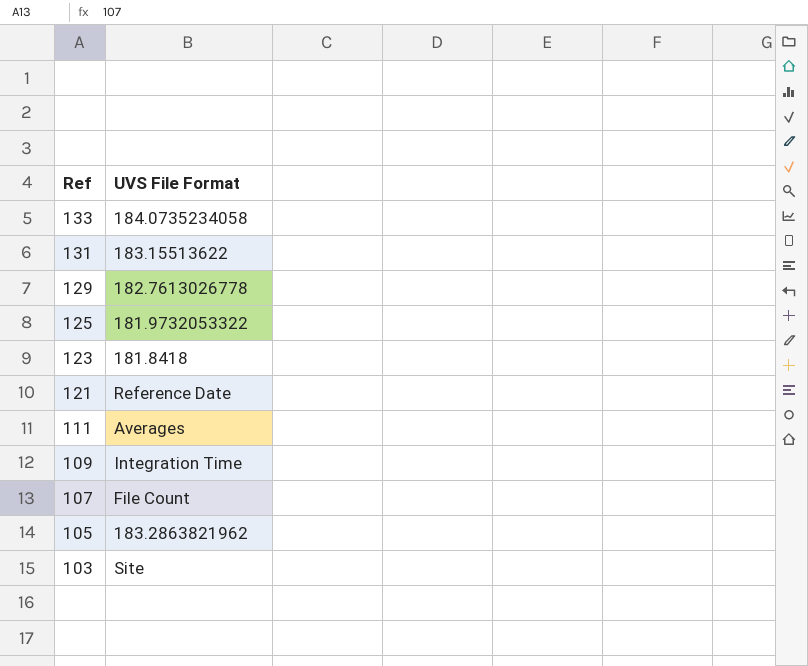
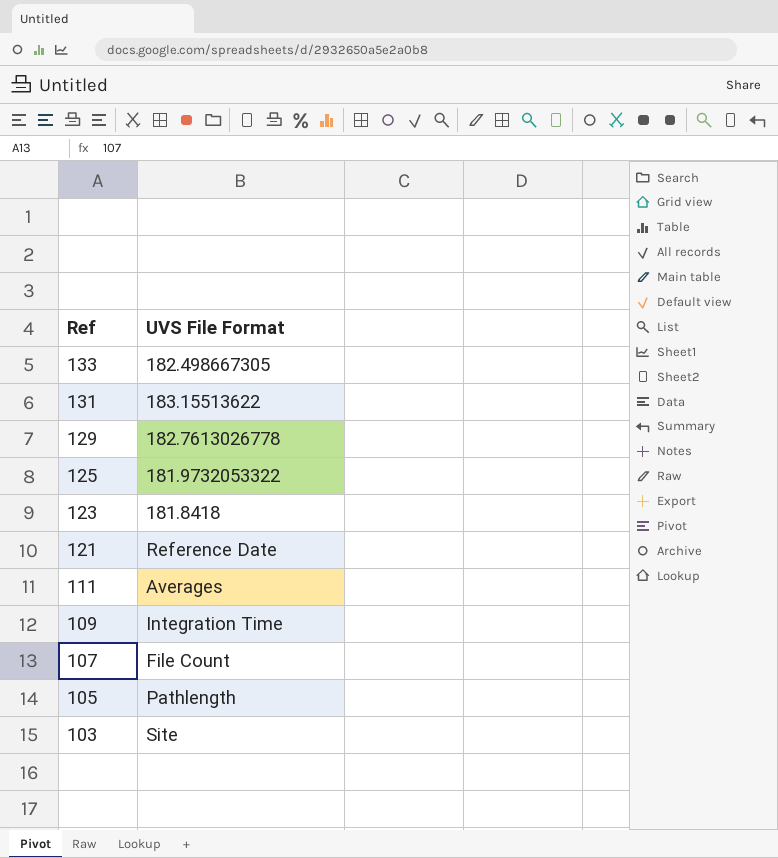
133 | UVS File Format: 184.0735234058 -> 182.498667305
105 | UVS File Format: 183.2863821962 -> Pathlength

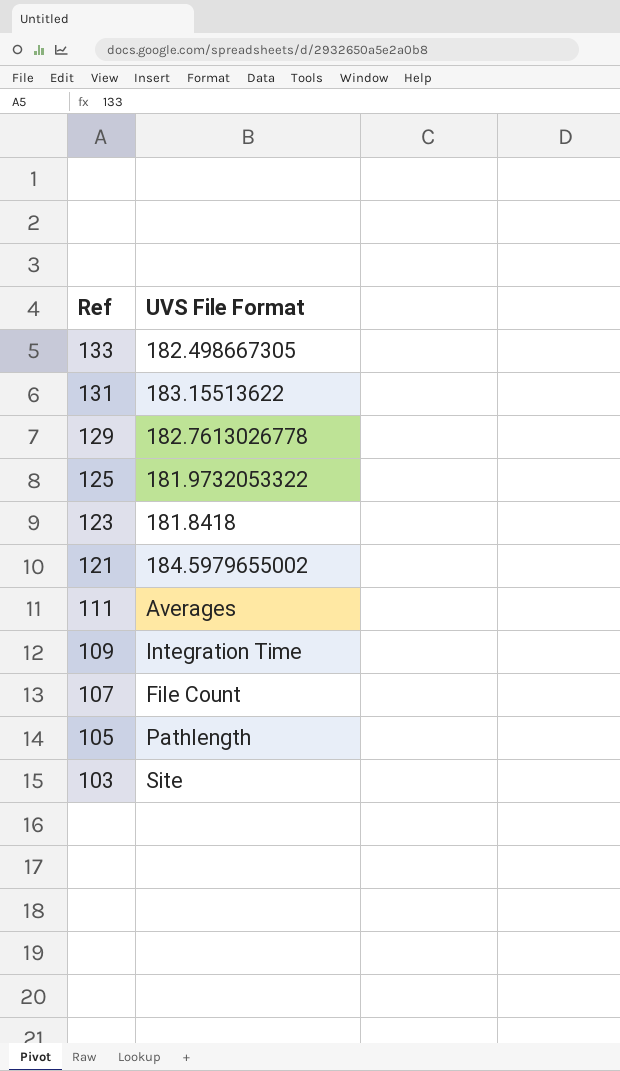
121 | UVS File Format: Reference Date -> 184.5979655002

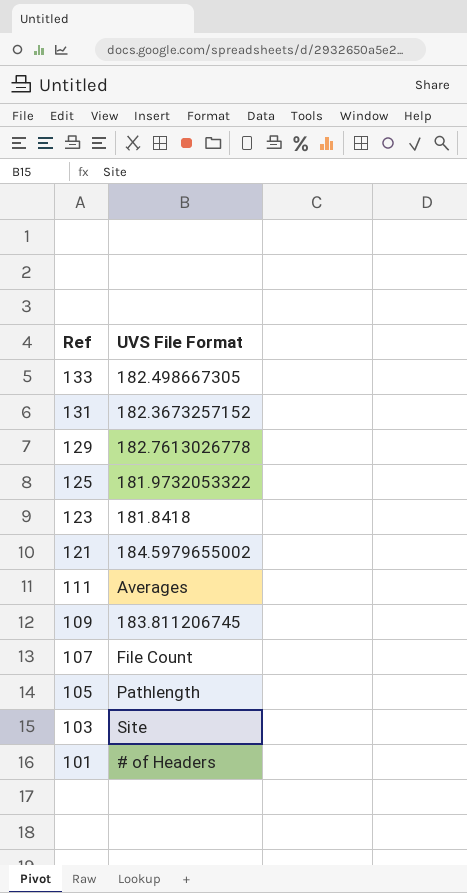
131 | UVS File Format: 183.15513622 -> 182.3673257152
109 | UVS File Format: Integration Time -> 183.811206745
row 101: none -> # of Headers

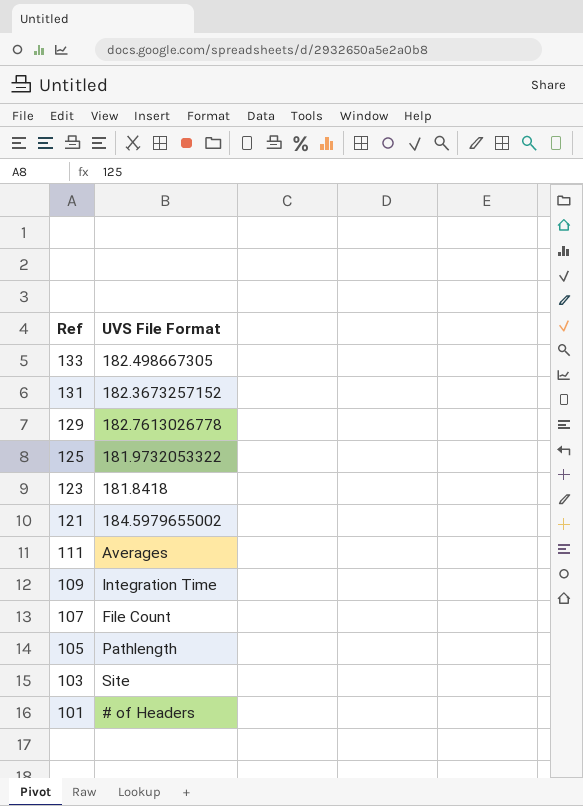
109 | UVS File Format: 183.811206745 -> Integration Time

